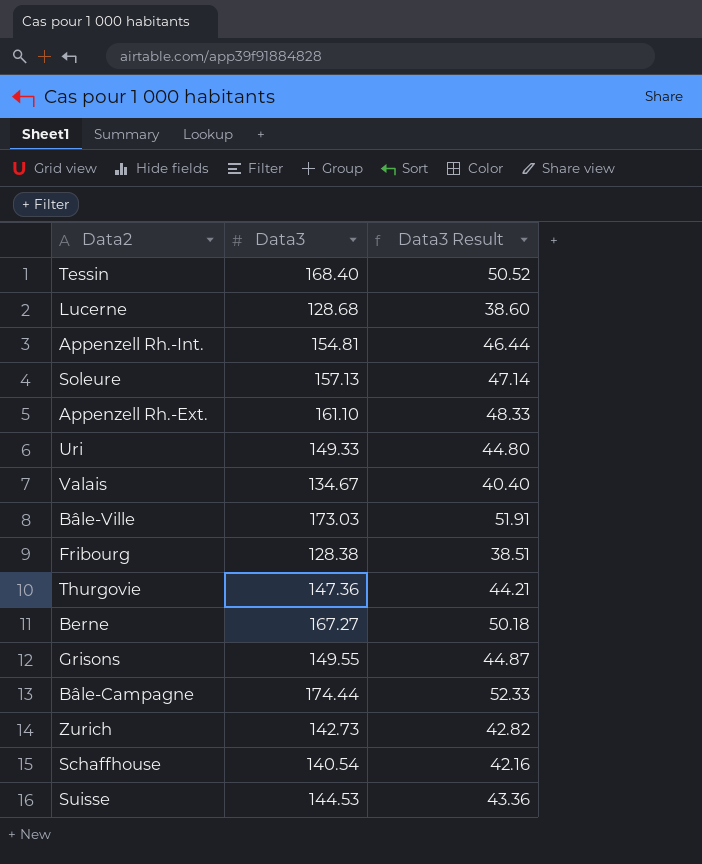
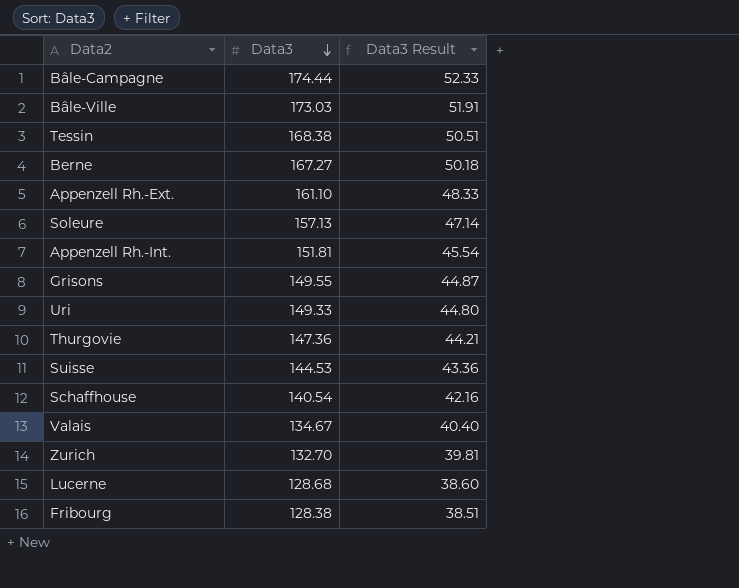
row order: none -> Data3 descending
Tessin | Data3: 168.40 -> 168.38
Tessin | Data3 Result: 50.52 -> 50.51
Appenzell Rh.-Int. | Data3: 154.81 -> 151.81
Appenzell Rh.-Int. | Data3 Result: 46.44 -> 45.54
Zurich | Data3: 142.73 -> 132.70
Zurich | Data3 Result: 42.82 -> 39.81

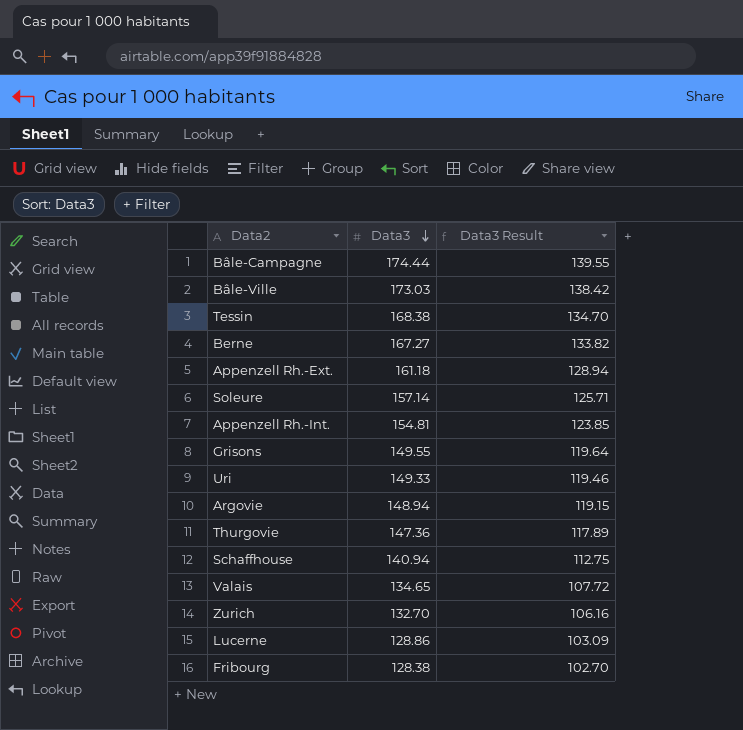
column Data3 Result | formula: [Data3] * 0.3 -> [Data3] * 0.8
row Suisse: 144.53 | 43.36 -> none
Appenzell Rh.-Ext. | Data3: 161.10 -> 161.18
Soleure | Data3: 157.13 -> 157.14
Appenzell Rh.-Int. | Data3: 151.81 -> 154.81
row Argovie: none -> 148.94 | 119.15
Schaffhouse | Data3: 140.54 -> 140.94
Valais | Data3: 134.67 -> 134.65
Lucerne | Data3: 128.68 -> 128.86

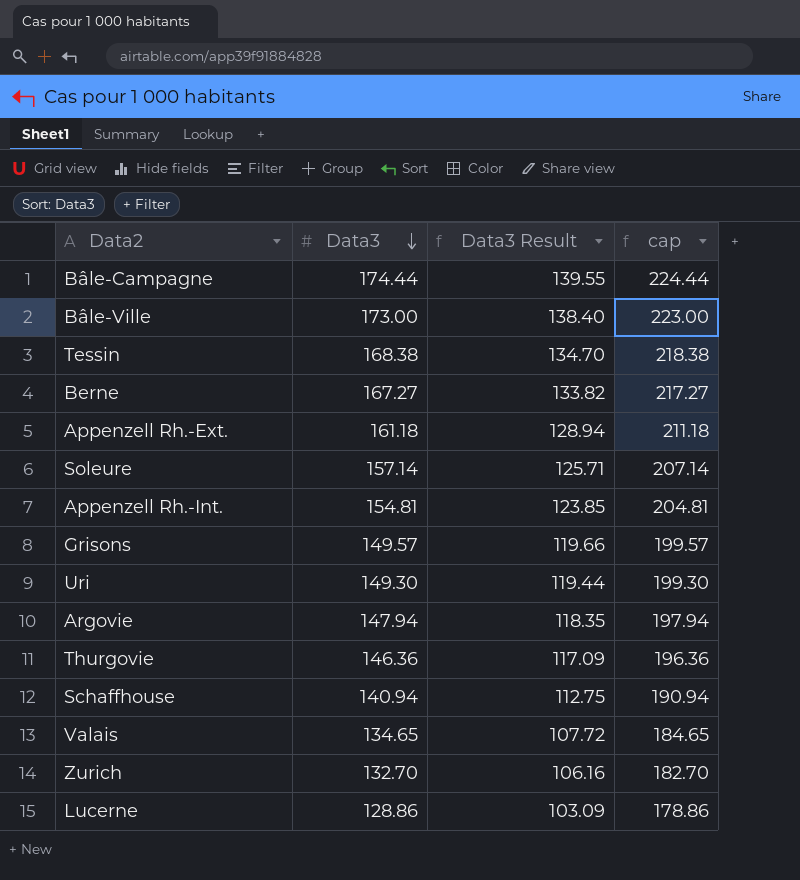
column cap | formula: none -> [Data3] + 50
row Fribourg: 128.38 | 102.70 -> none
Bâle-Ville | Data3: 173.03 -> 173.00
Bâle-Ville | Data3 Result: 138.42 -> 138.40
Grisons | Data3: 149.55 -> 149.57
Grisons | Data3 Result: 119.64 -> 119.66
Uri | Data3: 149.33 -> 149.30
Uri | Data3 Result: 119.46 -> 119.44
Argovie | Data3: 148.94 -> 147.94
Argovie | Data3 Result: 119.15 -> 118.35
Thurgovie | Data3: 147.36 -> 146.36
Thurgovie | Data3 Result: 117.89 -> 117.09

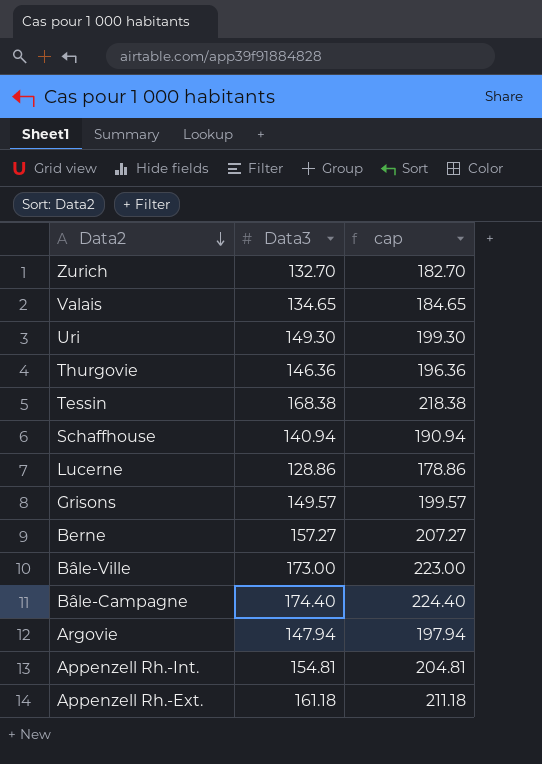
row order: Data3 descending -> Data2 descending
column Data3 Result | formula: [Data3] * 0.8 -> none
row Soleure: 157.14 | 125.71 | 207.14 -> none
Berne | Data3: 167.27 -> 157.27
Berne | cap: 217.27 -> 207.27
Bâle-Campagne | Data3: 174.44 -> 174.40
Bâle-Campagne | cap: 224.44 -> 224.40

